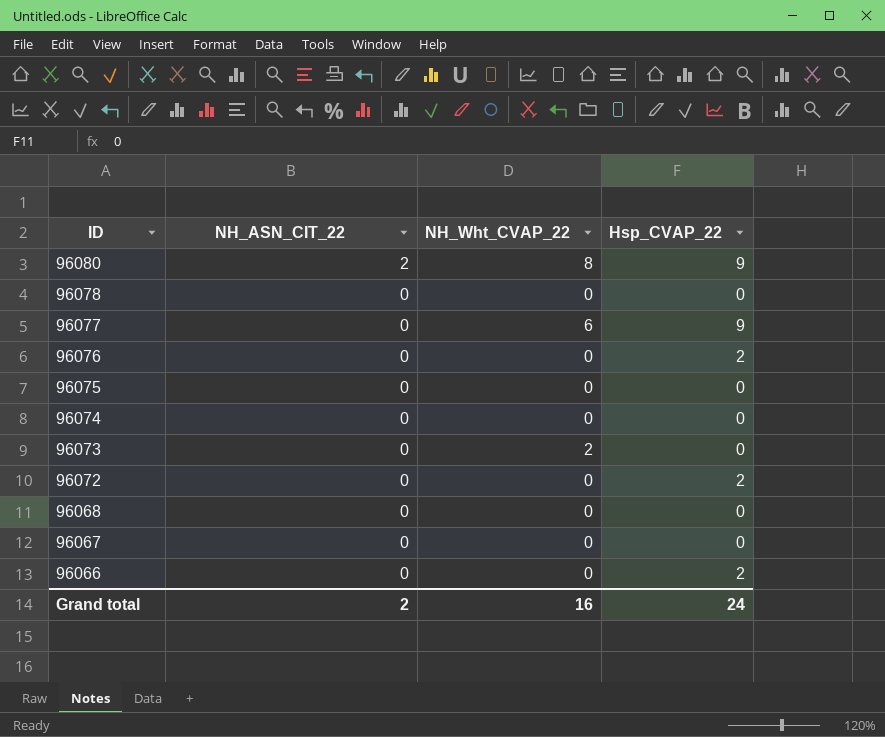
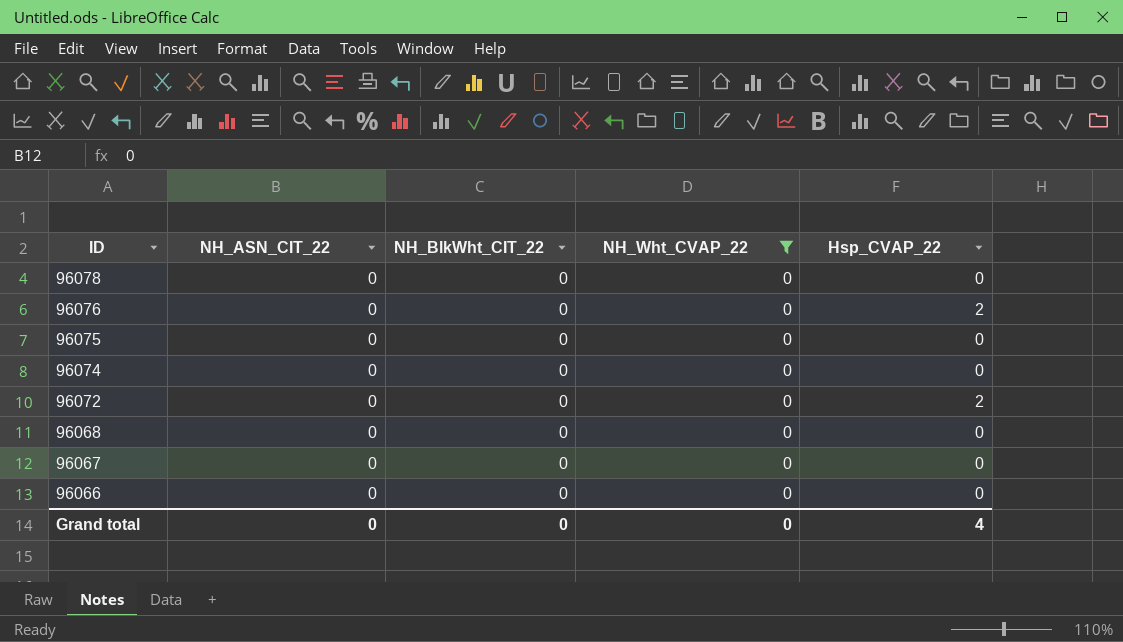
filter: none -> NH_Wht_CVAP_22 = 0
column NH_BlkWht_CIT_22 | position: none -> 3
96066 | Hsp_CVAP_22: 2 -> 0
Grand total | NH_ASN_CIT_22: 2 -> 0
Grand total | NH_Wht_CVAP_22: 16 -> 0
Grand total | Hsp_CVAP_22: 24 -> 4

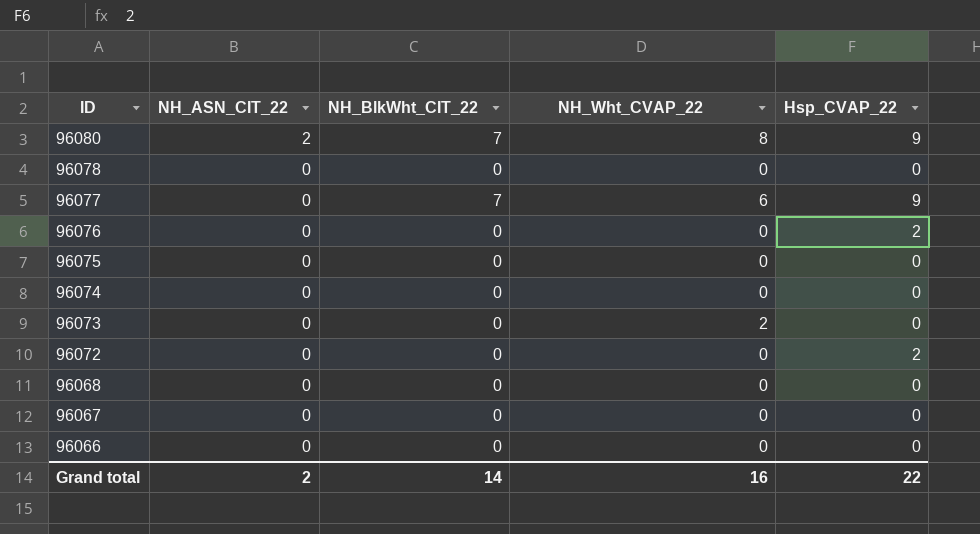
filter: NH_Wht_CVAP_22 = 0 -> none
Grand total | NH_ASN_CIT_22: 0 -> 2
Grand total | NH_BlkWht_CIT_22: 0 -> 14
Grand total | NH_Wht_CVAP_22: 0 -> 16
Grand total | Hsp_CVAP_22: 4 -> 22

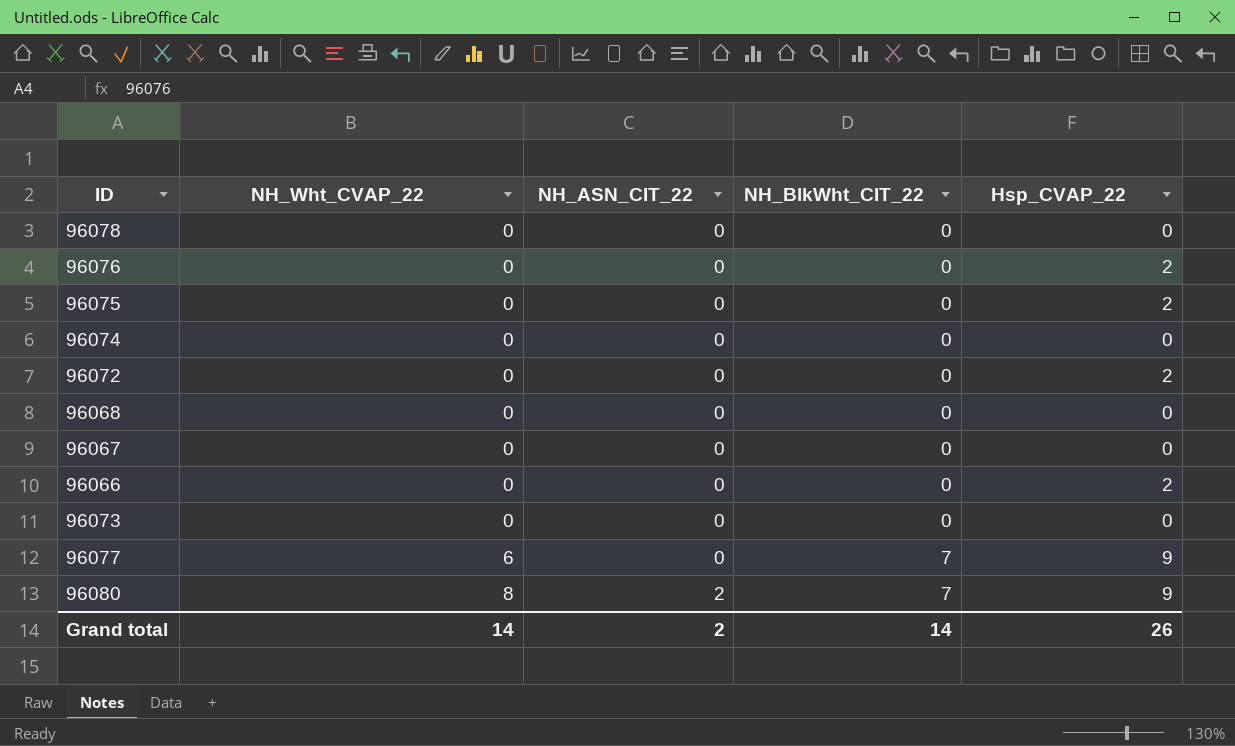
row order: ID descending -> NH_Wht_CVAP_22 ascending
column NH_Wht_CVAP_22 | position: 4 -> 2
96075 | Hsp_CVAP_22: 0 -> 2
96066 | Hsp_CVAP_22: 0 -> 2
96073 | NH_Wht_CVAP_22: 2 -> 0
Grand total | NH_Wht_CVAP_22: 16 -> 14
Grand total | Hsp_CVAP_22: 22 -> 26

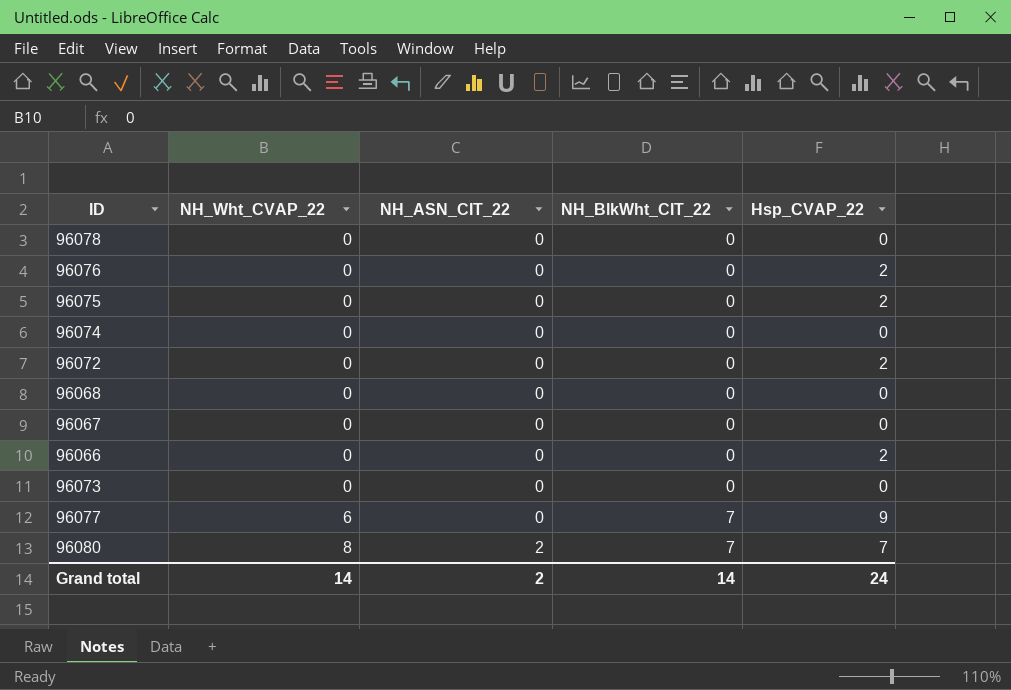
96080 | Hsp_CVAP_22: 9 -> 7
Grand total | Hsp_CVAP_22: 26 -> 24

